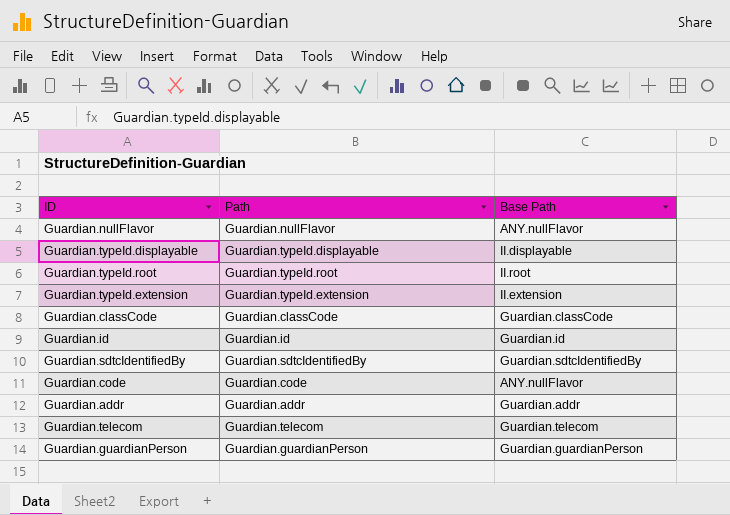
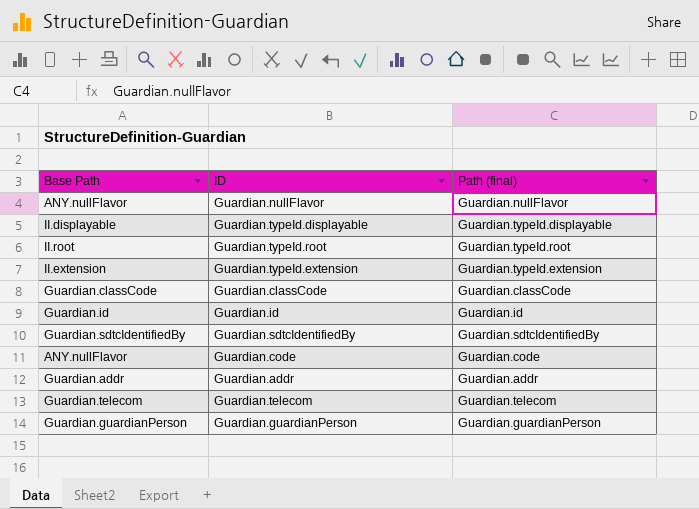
column Base Path | position: 3 -> 1
column name: Path -> Path (final)

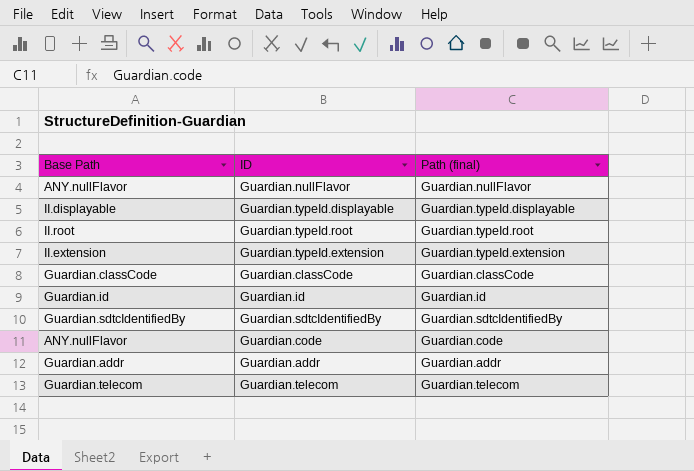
row Guardian.guardianPerson: Guardian.guardianPerson | Guardian.guardianPerson -> none

